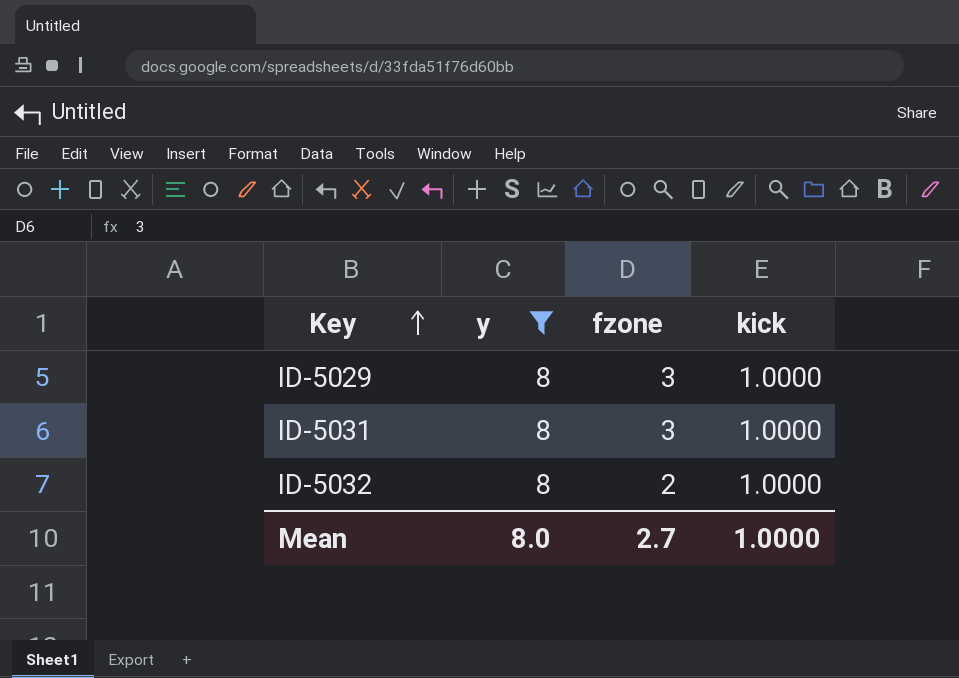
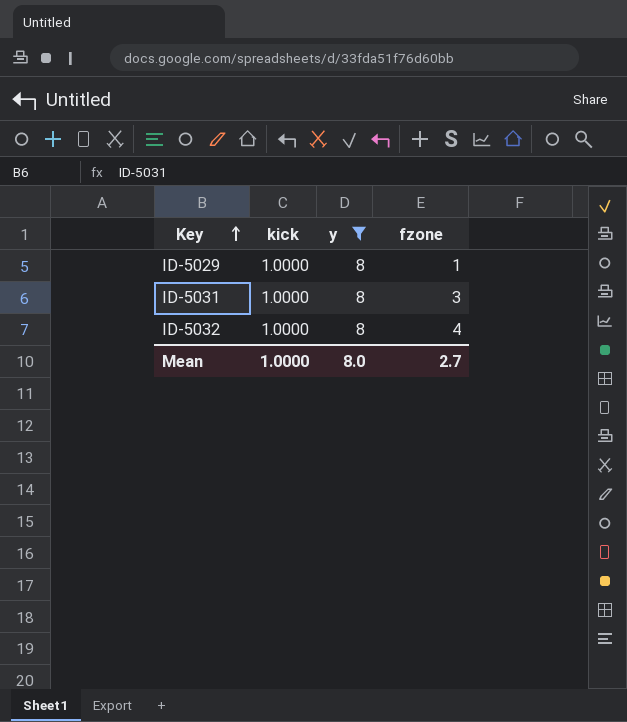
column kick | position: 4 -> 2
ID-5029 | fzone: 3 -> 1
ID-5032 | fzone: 2 -> 4

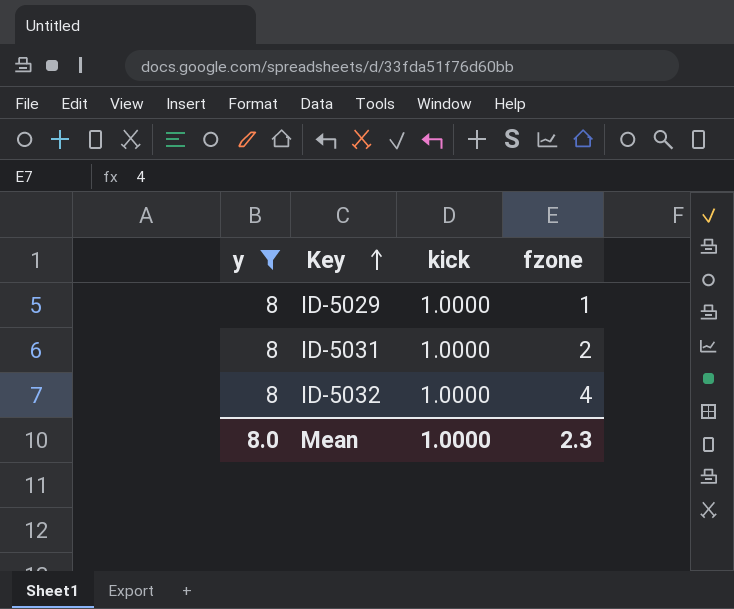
column y | position: 3 -> 1
ID-5031 | fzone: 3 -> 2
Mean | fzone: 2.7 -> 2.3

